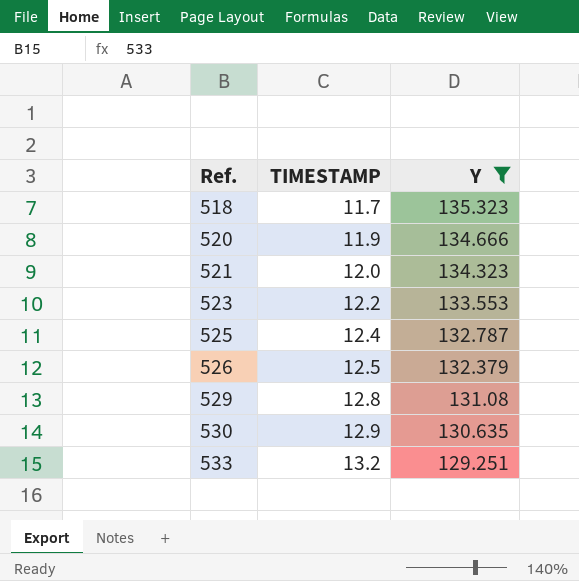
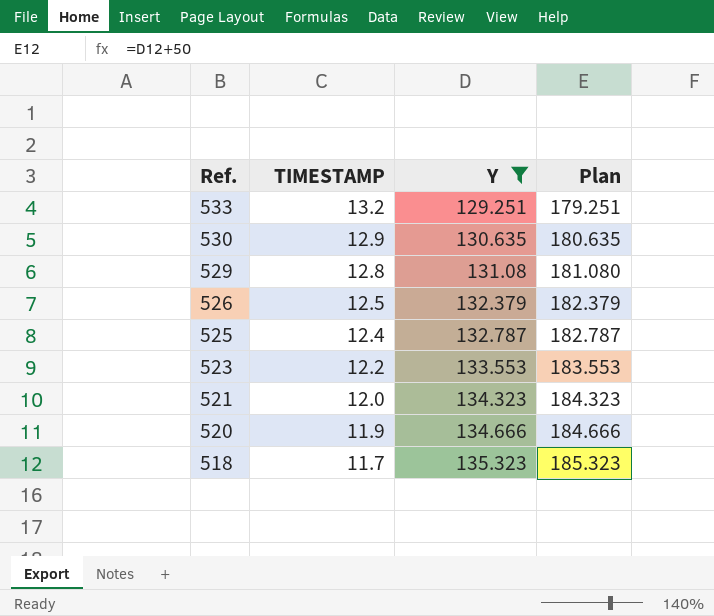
row order: Ref. ascending -> Ref. descending
column Plan | formula: none -> [Y] + 50

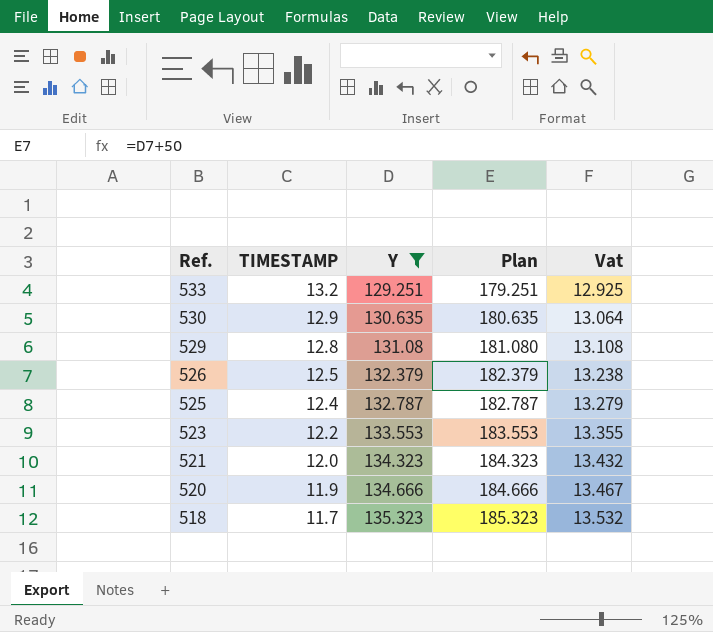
column Vat | formula: none -> [Y] * 0.1

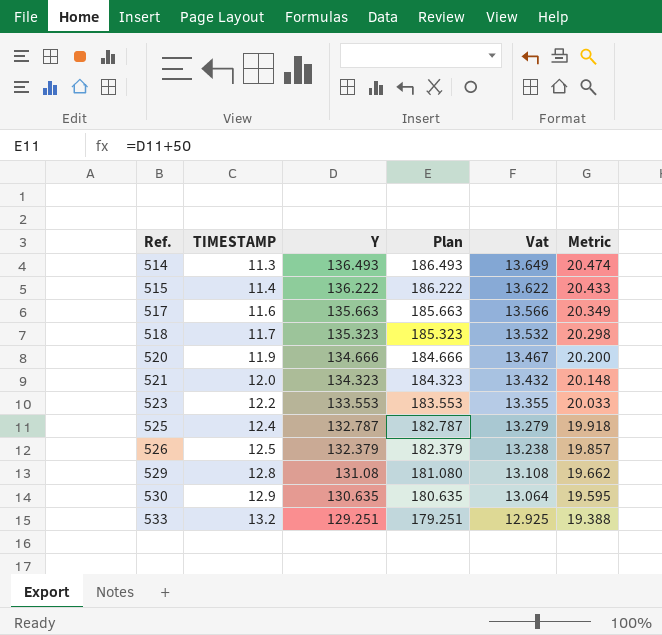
filter: Y <= 135.323 -> none
row order: Ref. descending -> Ref. ascending
column Metric | formula: none -> [Y] * 0.15

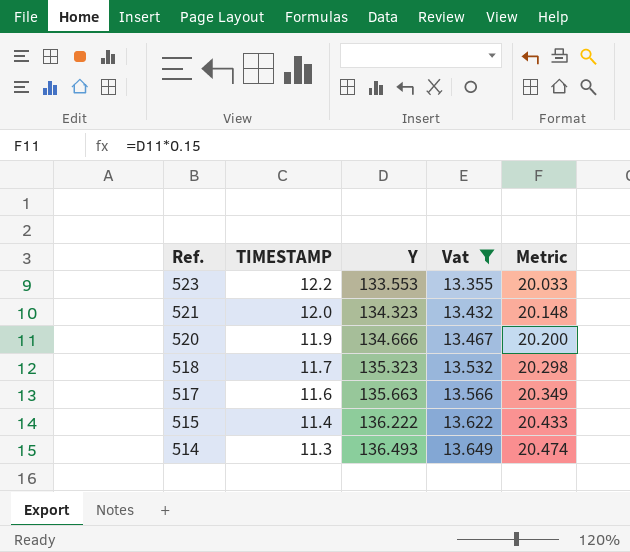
filter: none -> Vat >= 13.355
row order: Ref. ascending -> Ref. descending
column Plan | formula: [Y] + 50 -> none

